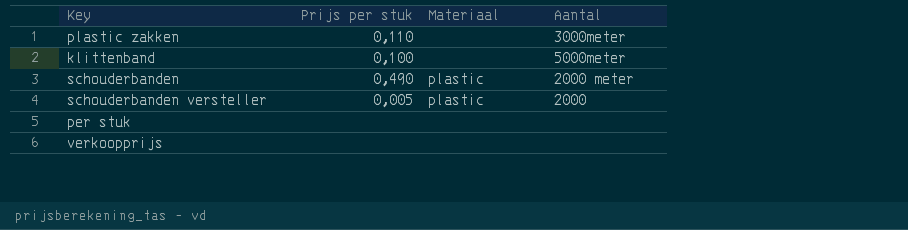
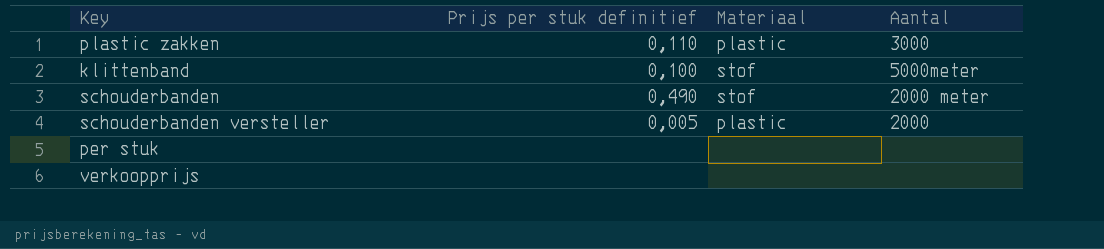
column name: Prijs per stuk -> Prijs per stuk definitief
plastic zakken | Materiaal: none -> plastic
plastic zakken | Aantal: 3000meter -> 3000
klittenband | Materiaal: none -> stof
schouderbanden | Materiaal: plastic -> stof

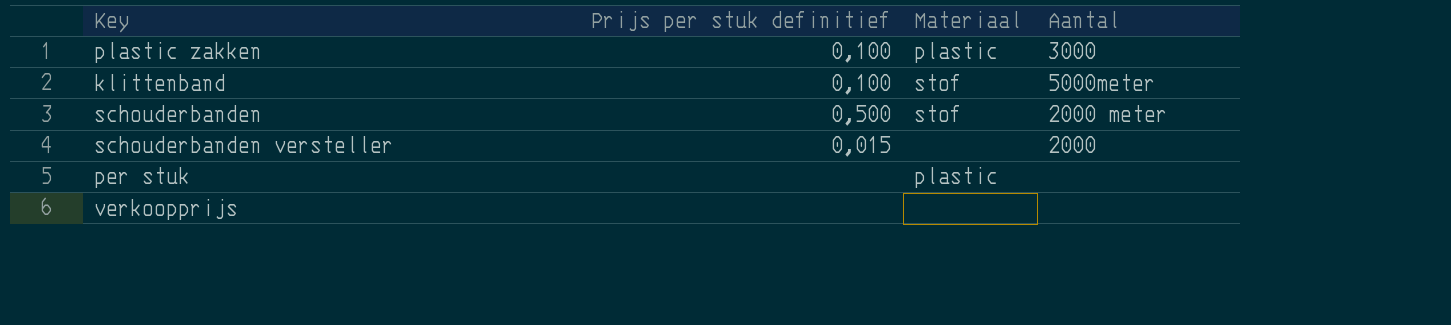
plastic zakken | Prijs per stuk definitief: 0,110 -> 0,100
schouderbanden | Prijs per stuk definitief: 0,490 -> 0,500
schouderbanden versteller | Prijs per stuk definitief: 0,005 -> 0,015
schouderbanden versteller | Materiaal: plastic -> none
per stuk | Materiaal: none -> plastic

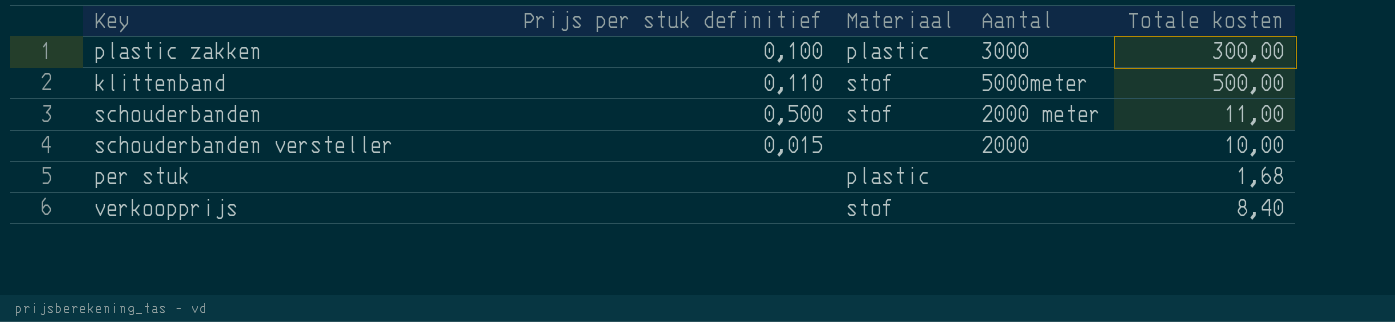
column Totale kosten | position: none -> 5
klittenband | Prijs per stuk definitief: 0,100 -> 0,110
verkoopprijs | Materiaal: none -> stof

